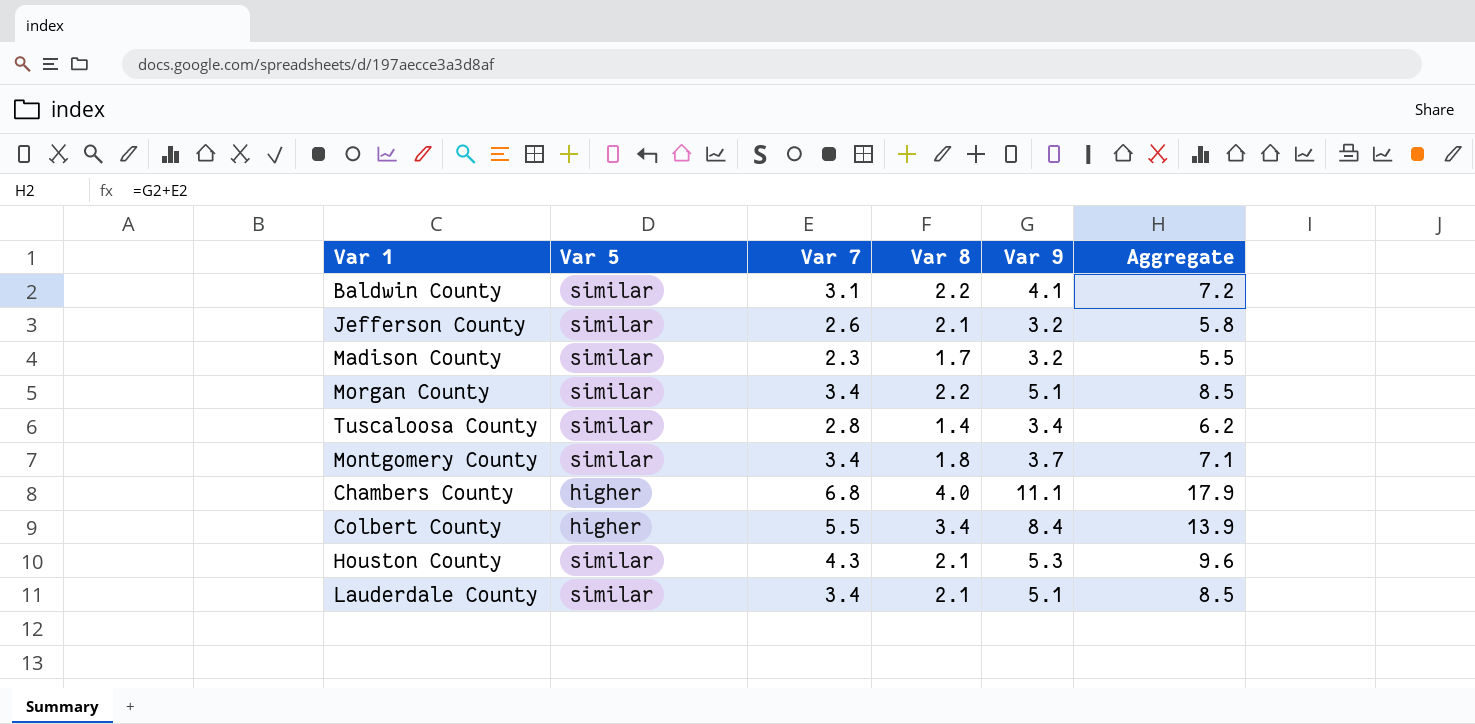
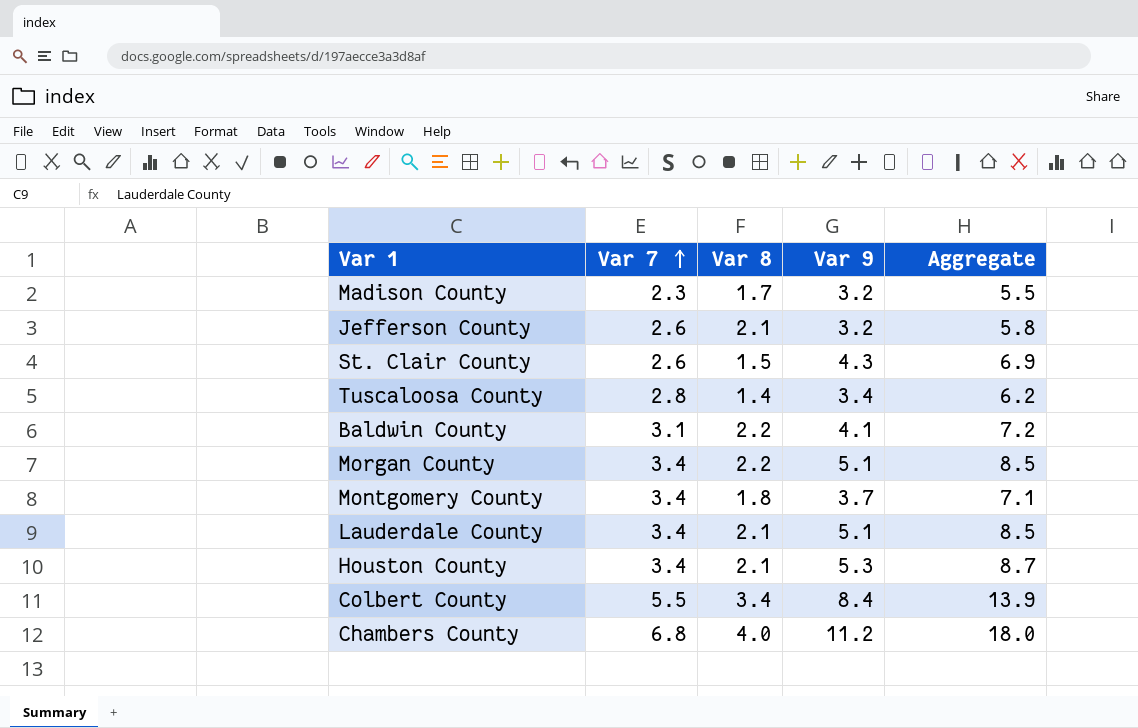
row order: none -> Var 7 ascending
column Var 5 | position: 2 -> none
row St. Clair County: none -> 2.6 | 1.5 | 4.3 | 6.9
Houston County | Var 7: 4.3 -> 3.4
Houston County | Aggregate: 9.6 -> 8.7
Chambers County | Var 9: 11.1 -> 11.2
Chambers County | Aggregate: 17.9 -> 18.0

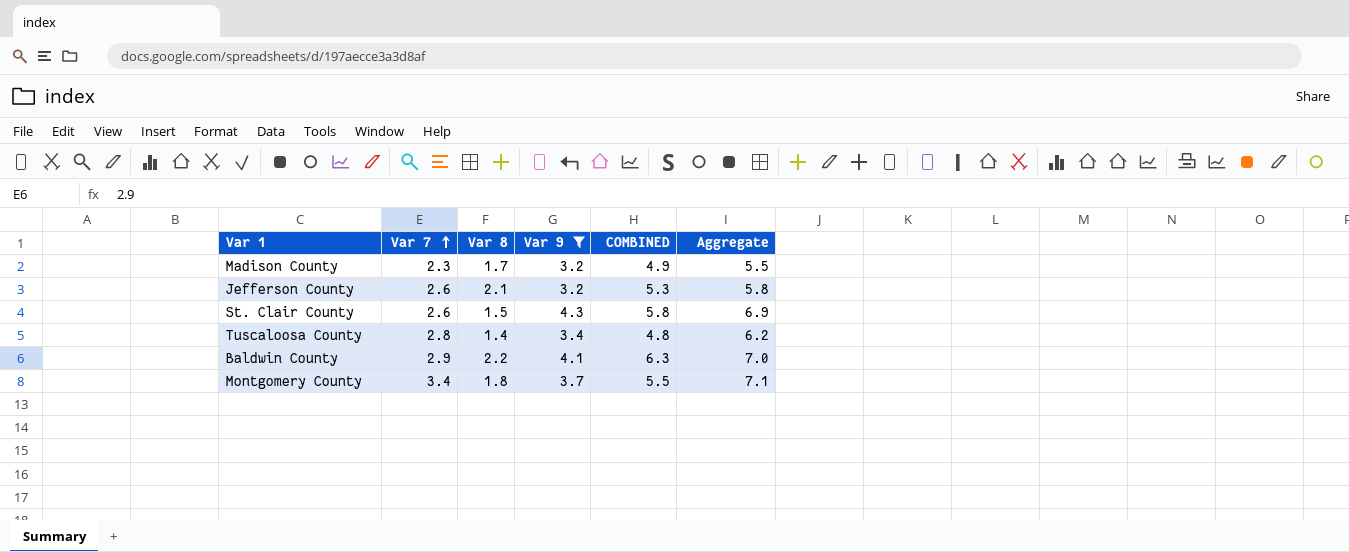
filter: none -> Var 9 <= 4.3
column COMBINED | formula: none -> [Var 8] + [Var 9]
Baldwin County | Var 7: 3.1 -> 2.9
Baldwin County | Aggregate: 7.2 -> 7.0

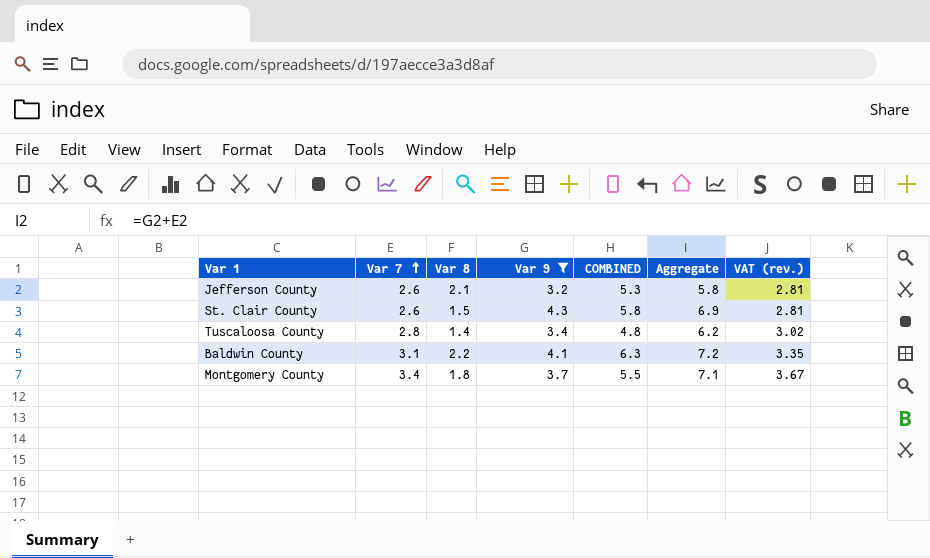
column VAT (rev.) | formula: none -> [Var 7] * 1.08
row Madison County: 2.3 | 1.7 | 3.2 | 4.9 | 5.5 -> none
Baldwin County | Var 7: 2.9 -> 3.1
Baldwin County | Aggregate: 7.0 -> 7.2

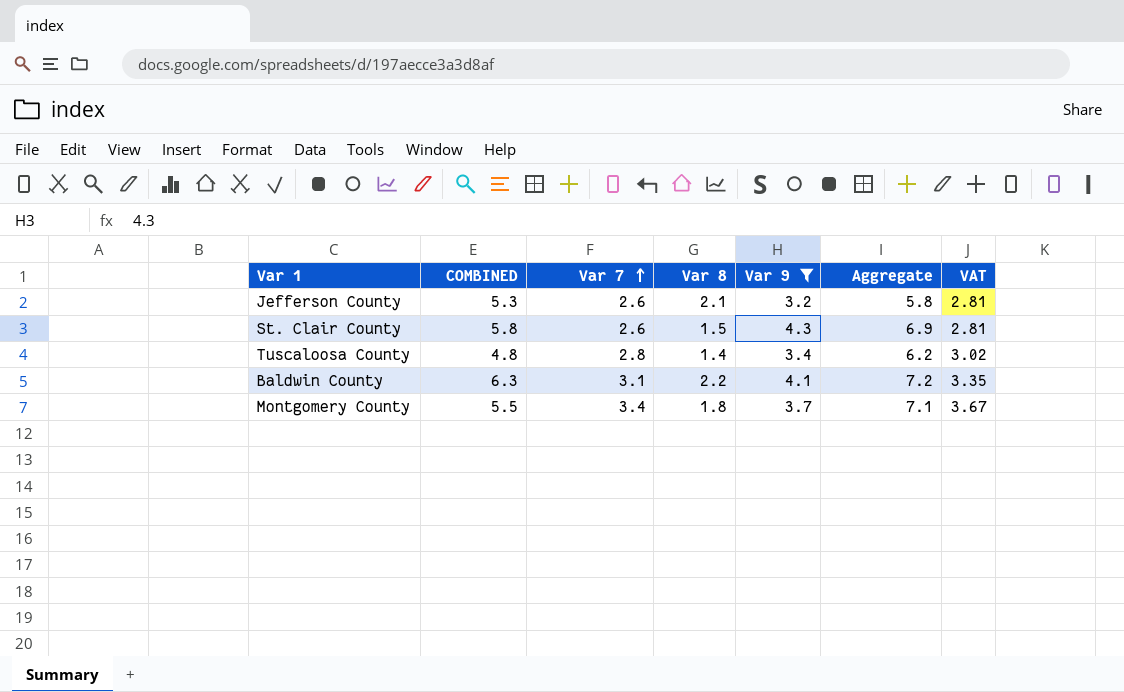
column COMBINED | position: 5 -> 2
column name: VAT (rev.) -> VAT

